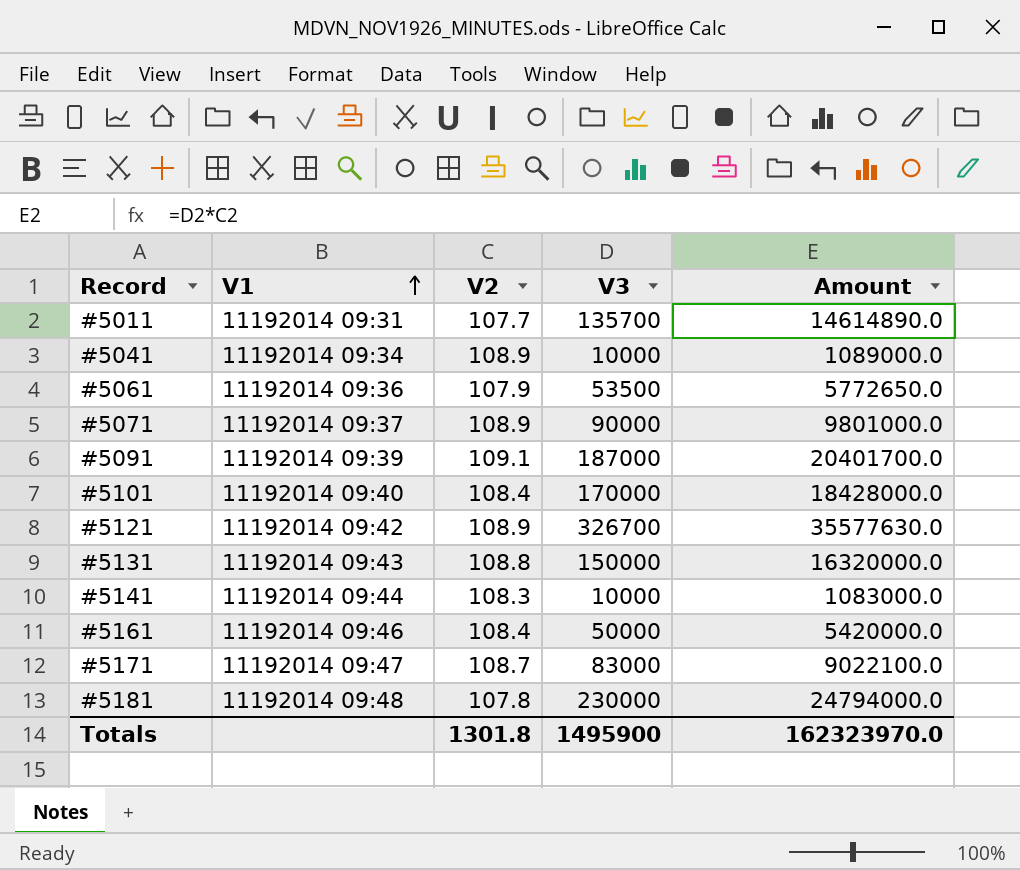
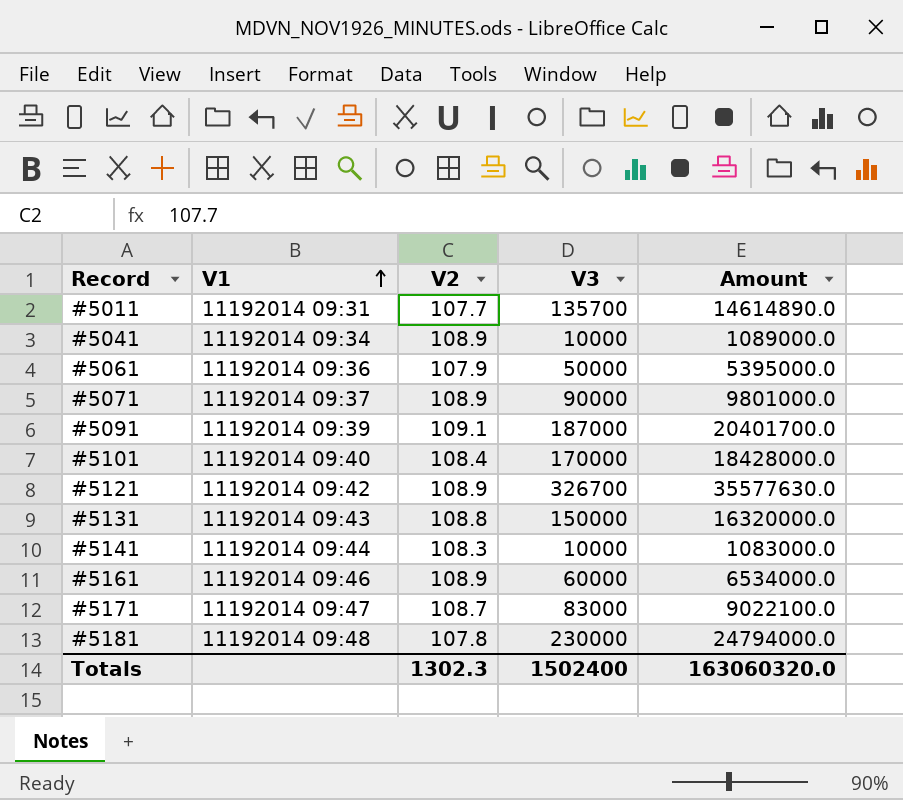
#5061 | V3: 53500 -> 50000
#5061 | Amount: 5772650.0 -> 5395000.0
#5161 | V2: 108.4 -> 108.9
#5161 | V3: 50000 -> 60000
#5161 | Amount: 5420000.0 -> 6534000.0
Totals | V2: 1301.8 -> 1302.3
Totals | V3: 1495900 -> 1502400
Totals | Amount: 162323970.0 -> 163060320.0

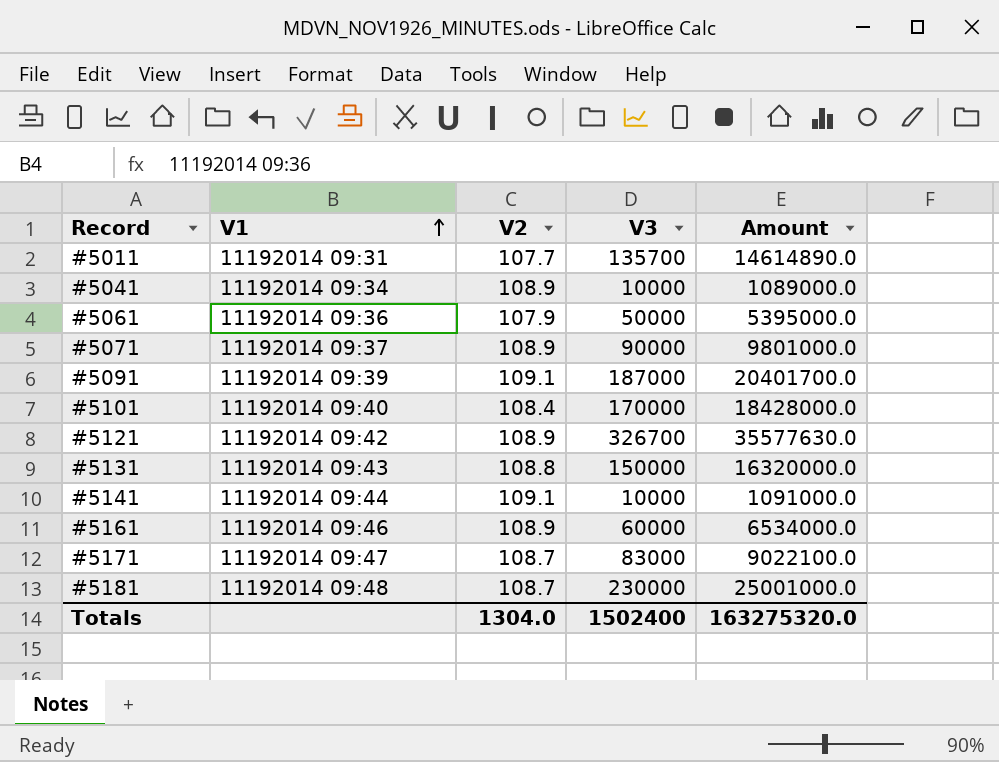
#5141 | V2: 108.3 -> 109.1
#5141 | Amount: 1083000.0 -> 1091000.0
#5181 | V2: 107.8 -> 108.7
#5181 | Amount: 24794000.0 -> 25001000.0
Totals | V2: 1302.3 -> 1304.0
Totals | Amount: 163060320.0 -> 163275320.0

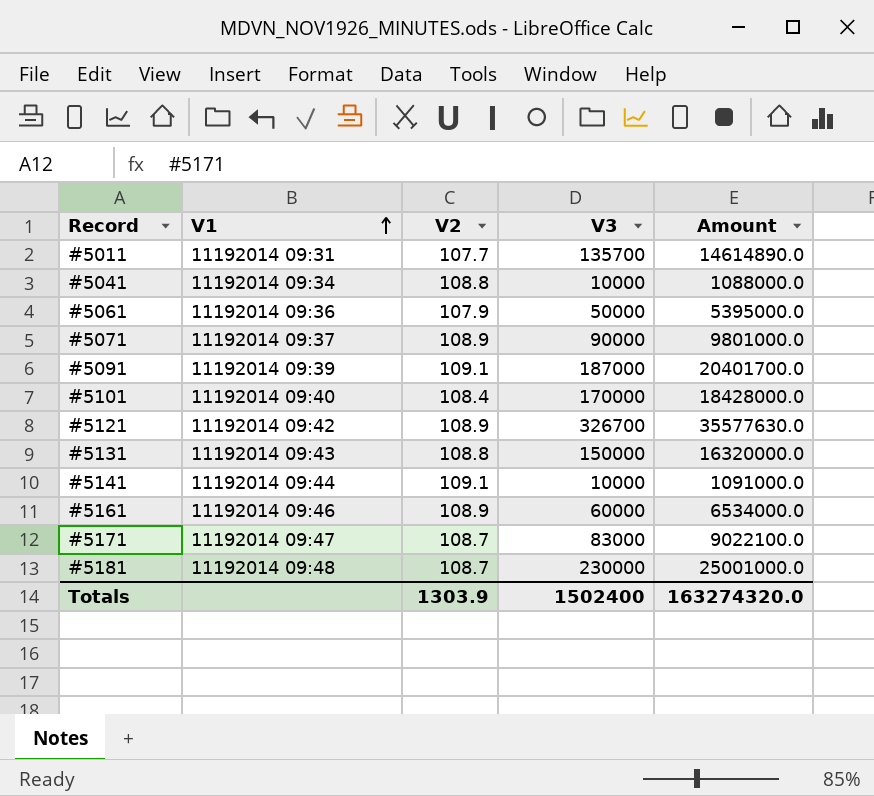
#5041 | V2: 108.9 -> 108.8
#5041 | Amount: 1089000.0 -> 1088000.0
Totals | V2: 1304.0 -> 1303.9
Totals | Amount: 163275320.0 -> 163274320.0

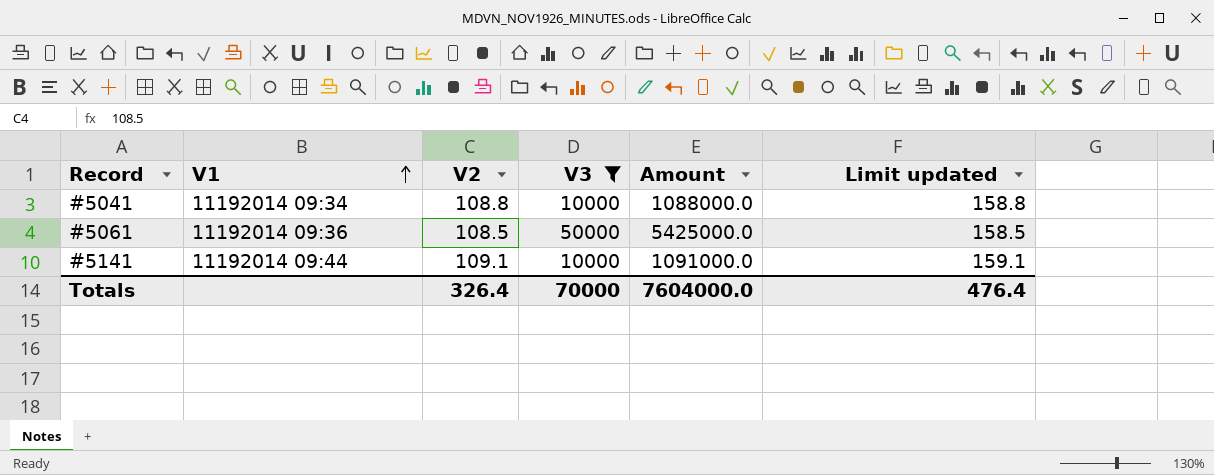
filter: none -> V3 <= 50000
column Limit updated | formula: none -> [V2] + 50
#5061 | V2: 107.9 -> 108.5
#5061 | Amount: 5395000.0 -> 5425000.0
Totals | V2: 1303.9 -> 326.4
Totals | V3: 1502400 -> 70000
Totals | Amount: 163274320.0 -> 7604000.0

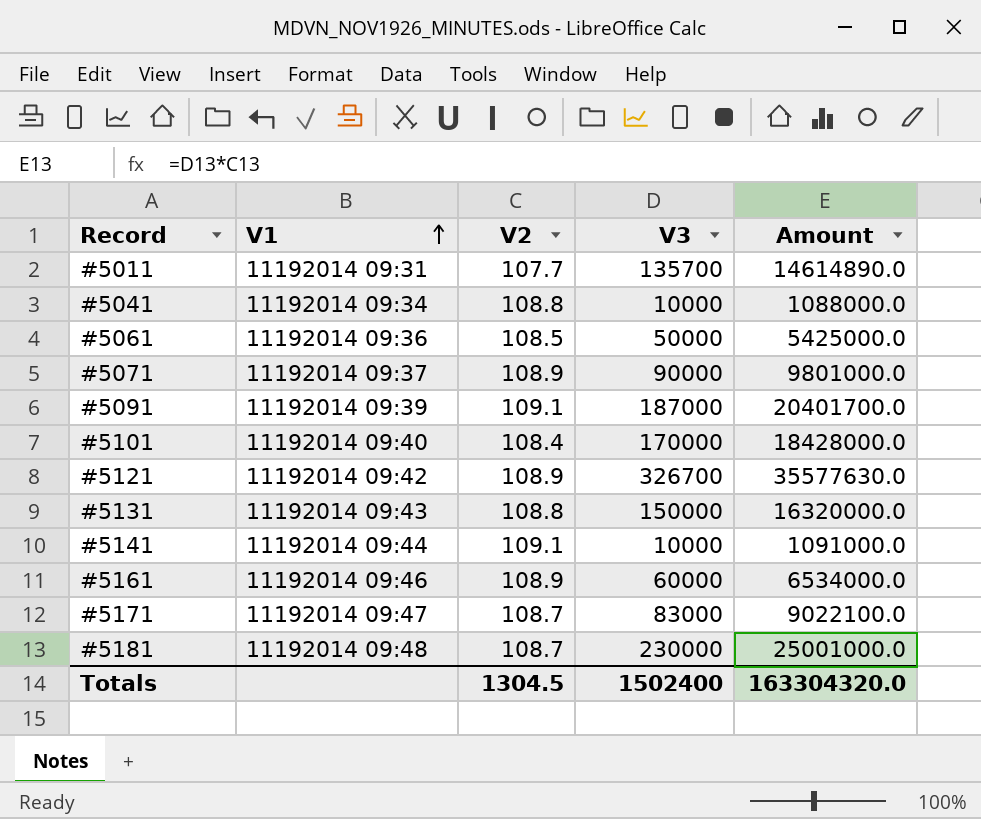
filter: V3 <= 50000 -> none
column Limit updated | formula: [V2] + 50 -> none
Totals | V2: 326.4 -> 1304.5
Totals | V3: 70000 -> 1502400
Totals | Amount: 7604000.0 -> 163304320.0

